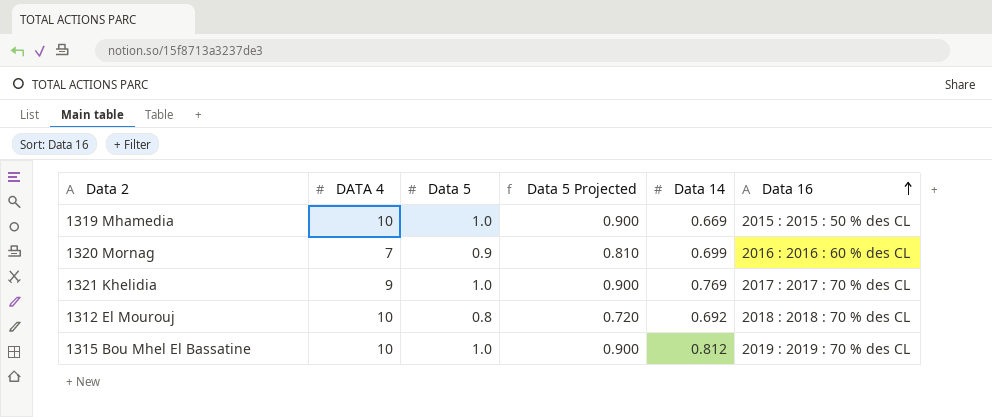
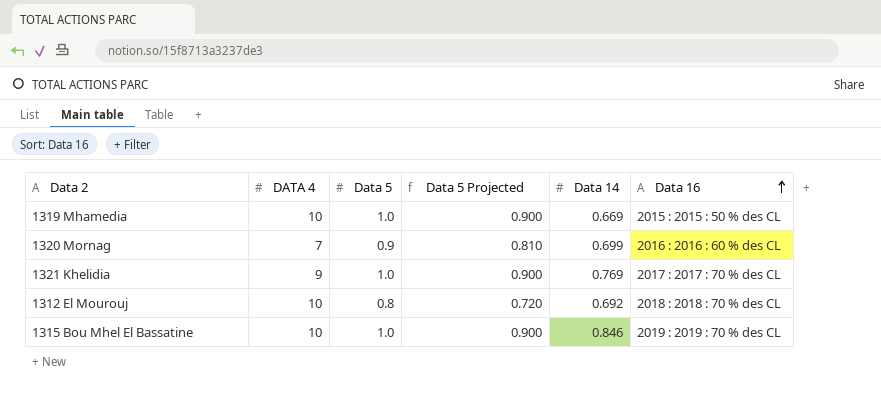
1315 Bou Mhel El Bassatine | Data 14: 0.812 -> 0.846

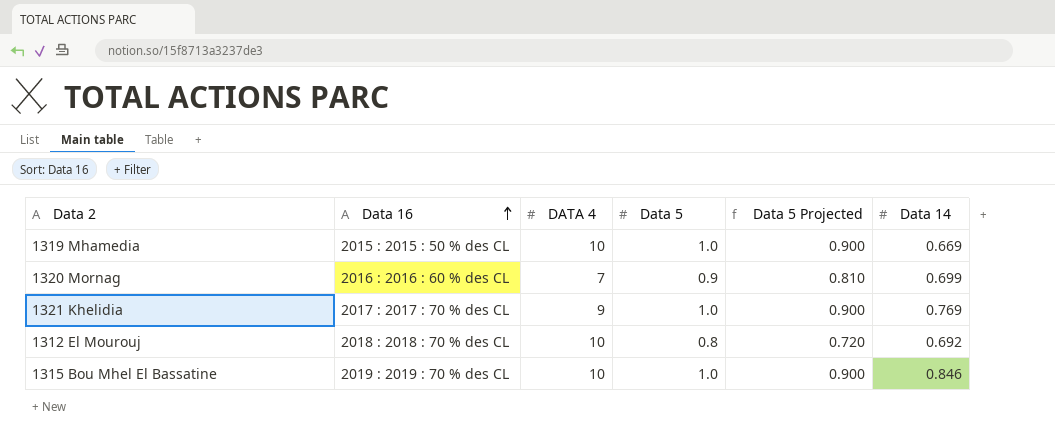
column Data 16 | position: 6 -> 2

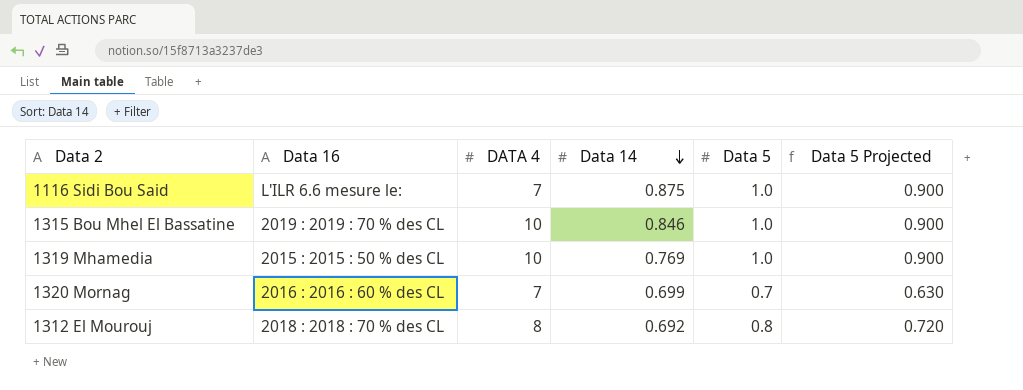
row order: Data 16 ascending -> Data 14 descending
column Data 14 | position: 6 -> 4
row 1321 Khelidia: 2017 : 2017 : 70 % des CL | 9 | 1.0 | 0.900 | 0.769 -> none
row 1116 Sidi Bou Said: none -> L'ILR 6.6 mesure le: | 7 | 0.875 | 1.0 | 0.900
1319 Mhamedia | Data 14: 0.669 -> 0.769
1320 Mornag | Data 5: 0.9 -> 0.7
1320 Mornag | Data 5 Projected: 0.810 -> 0.630
1312 El Mourouj | DATA 4: 10 -> 8

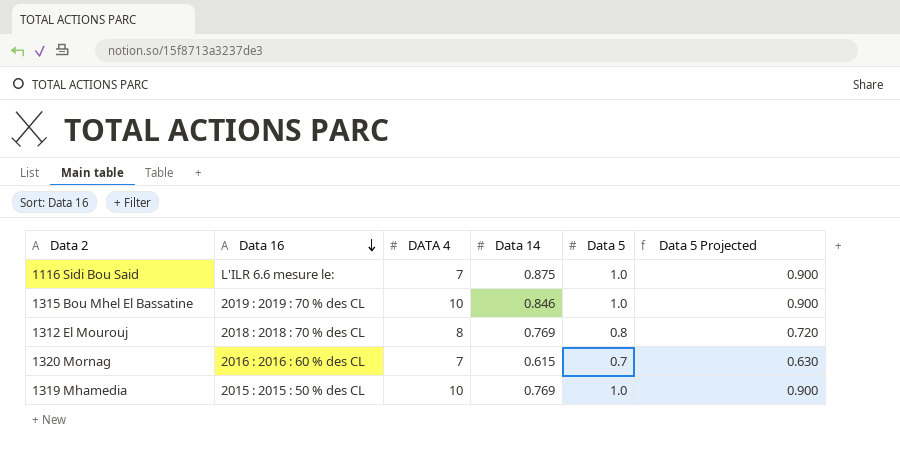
row order: Data 14 descending -> Data 16 descending
1312 El Mourouj | Data 14: 0.692 -> 0.769
1320 Mornag | Data 14: 0.699 -> 0.615

